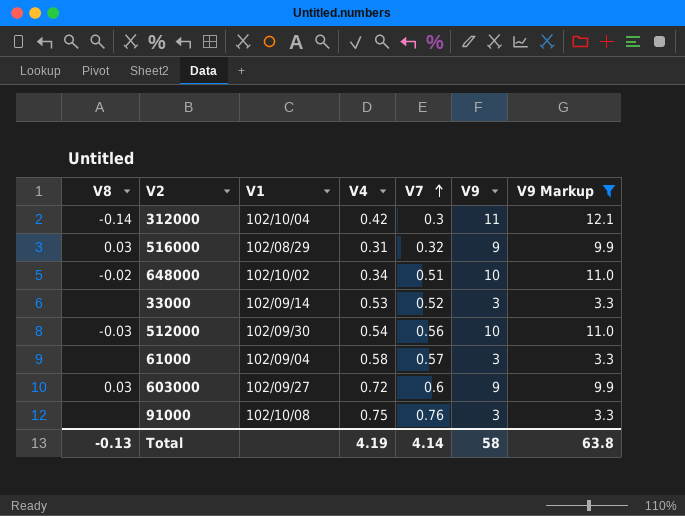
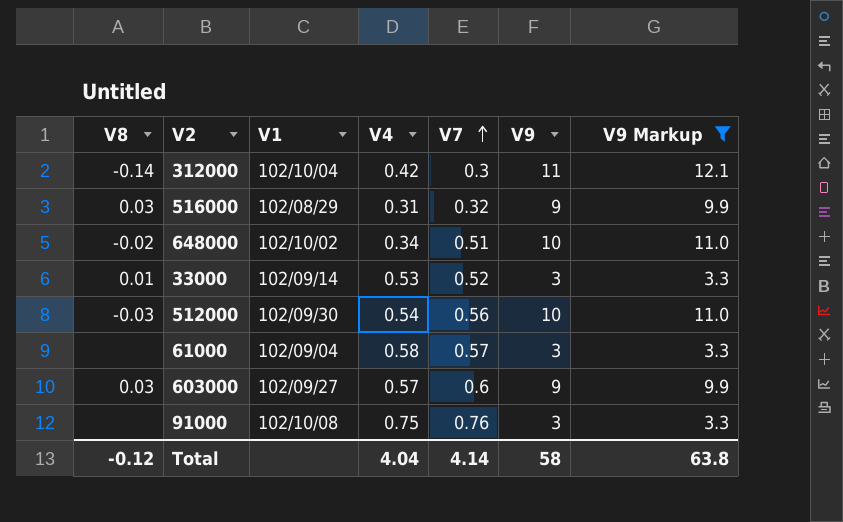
33000 | V8: none -> 0.01
603000 | V4: 0.72 -> 0.57
Total | V8: -0.13 -> -0.12
Total | V4: 4.19 -> 4.04

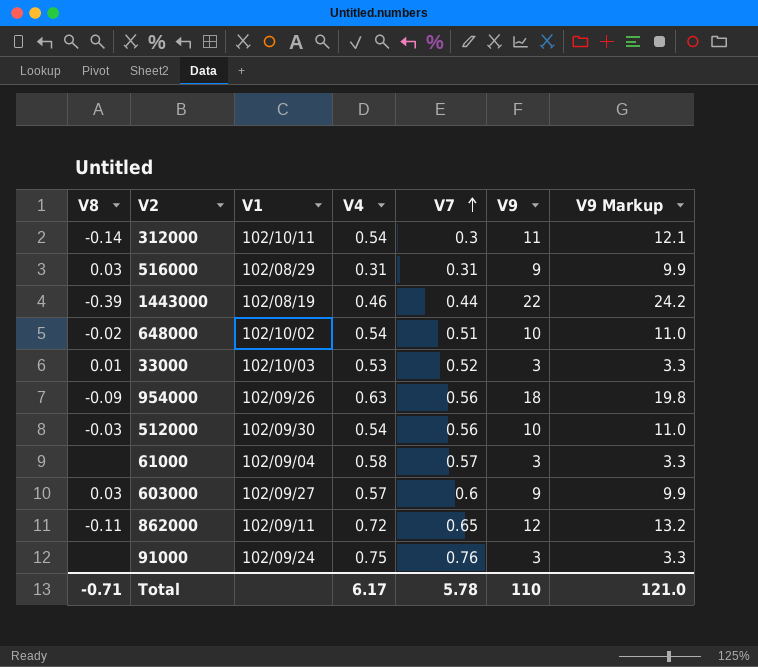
filter: V9 Markup <= 12.1 -> none
312000 | V1: 102/10/04 -> 102/10/11
312000 | V4: 0.42 -> 0.54
516000 | V7: 0.32 -> 0.31
648000 | V4: 0.34 -> 0.54
33000 | V1: 102/09/14 -> 102/10/03
91000 | V1: 102/10/08 -> 102/09/24
Total | V8: -0.12 -> -0.71
Total | V4: 4.04 -> 6.17
Total | V7: 4.14 -> 5.78
Total | V9: 58 -> 110
Total | V9 Markup: 63.8 -> 121.0

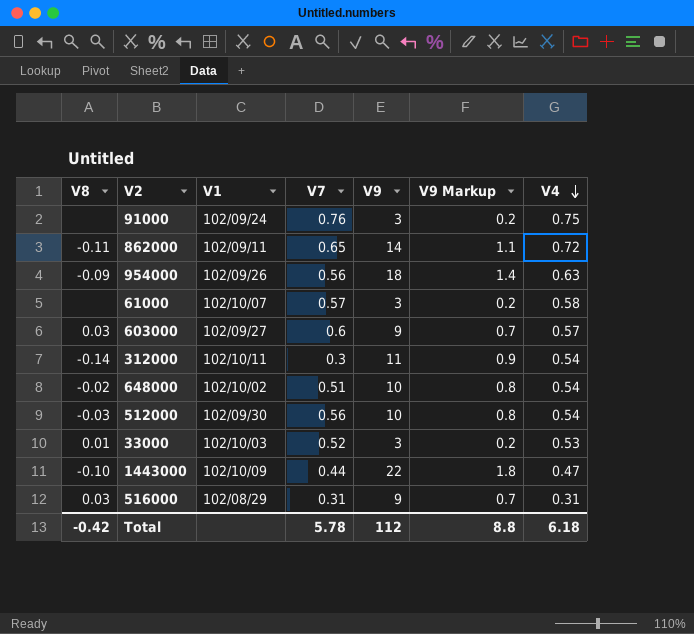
row order: V7 ascending -> V4 descending
column V9 Markup | formula: [V9] * 1.1 -> [V9] * 0.08
column V4 | position: 4 -> 7
862000 | V9: 12 -> 14
61000 | V1: 102/09/04 -> 102/10/07
1443000 | V8: -0.39 -> -0.10
1443000 | V1: 102/08/19 -> 102/10/09
1443000 | V4: 0.46 -> 0.47
Total | V8: -0.71 -> -0.42
Total | V9: 110 -> 112
Total | V9 Markup: 121.0 -> 8.8
Total | V4: 6.17 -> 6.18

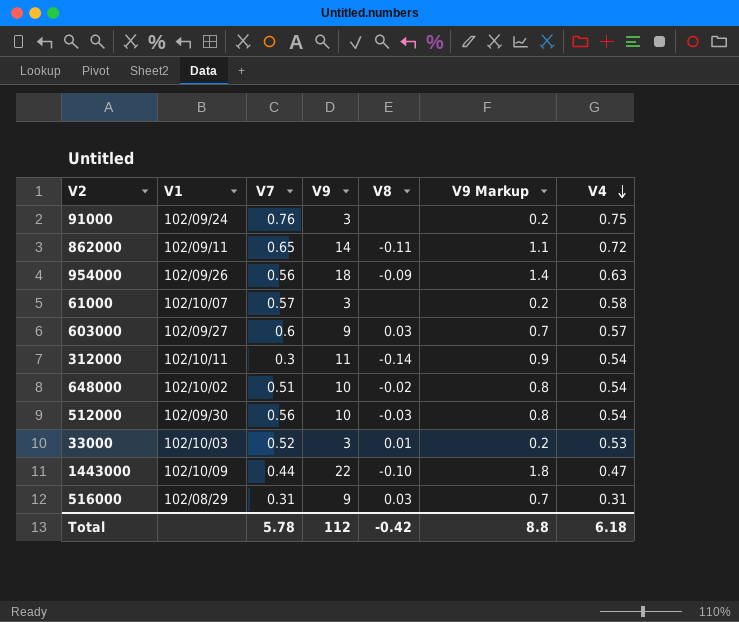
column V8 | position: 1 -> 5

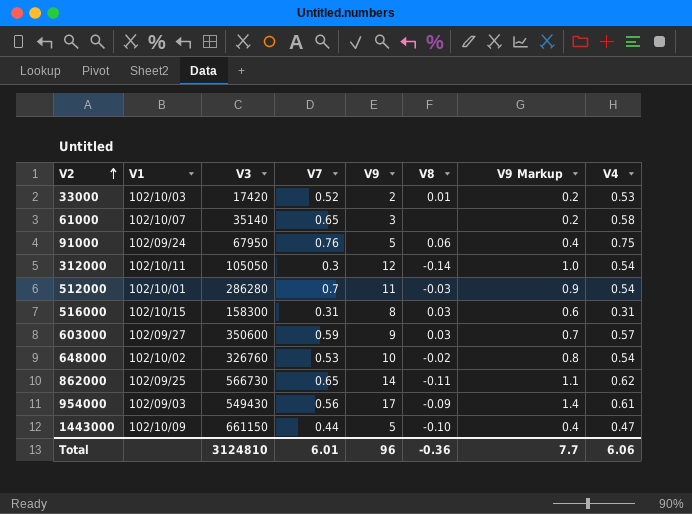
row order: V4 descending -> V2 ascending
column V3 | position: none -> 3
33000 | V9: 3 -> 2
61000 | V7: 0.57 -> 0.65
91000 | V9: 3 -> 5
91000 | V8: none -> 0.06
91000 | V9 Markup: 0.2 -> 0.4
312000 | V9: 11 -> 12
312000 | V9 Markup: 0.9 -> 1.0
512000 | V1: 102/09/30 -> 102/10/01
512000 | V7: 0.56 -> 0.7
512000 | V9: 10 -> 11
512000 | V9 Markup: 0.8 -> 0.9
516000 | V1: 102/08/29 -> 102/10/15
516000 | V9: 9 -> 8
516000 | V9 Markup: 0.7 -> 0.6
603000 | V7: 0.6 -> 0.59
648000 | V7: 0.51 -> 0.53
862000 | V1: 102/09/11 -> 102/09/25
862000 | V4: 0.72 -> 0.62
954000 | V1: 102/09/26 -> 102/09/03
954000 | V9: 18 -> 17
954000 | V4: 0.63 -> 0.61
1443000 | V9: 22 -> 5
1443000 | V9 Markup: 1.8 -> 0.4
Total | V7: 5.78 -> 6.01
Total | V9: 112 -> 96
Total | V8: -0.42 -> -0.36
Total | V9 Markup: 8.8 -> 7.7
Total | V4: 6.18 -> 6.06

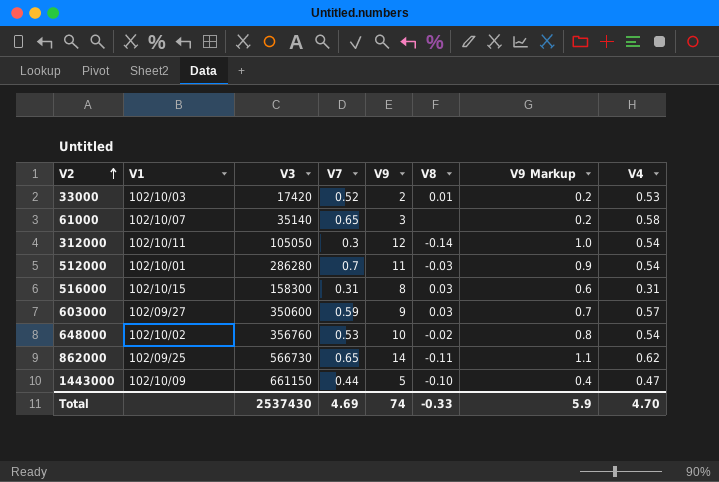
row 91000: 102/09/24 | 67950 | 0.76 | 5 | 0.06 | 0.4 | 0.75 -> none
row 954000: 102/09/03 | 549430 | 0.56 | 17 | -0.09 | 1.4 | 0.61 -> none
648000 | V3: 326760 -> 356760
Total | V3: 3124810 -> 2537430
Total | V7: 6.01 -> 4.69
Total | V9: 96 -> 74
Total | V8: -0.36 -> -0.33
Total | V9 Markup: 7.7 -> 5.9
Total | V4: 6.06 -> 4.70

